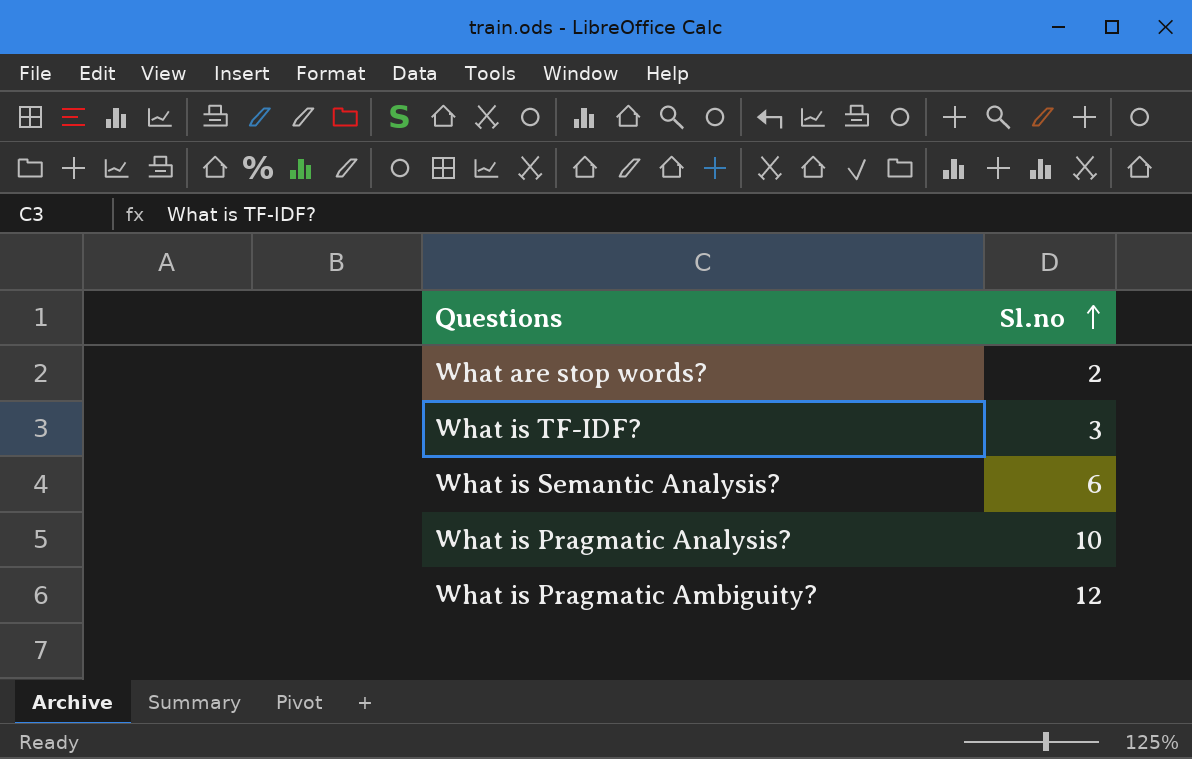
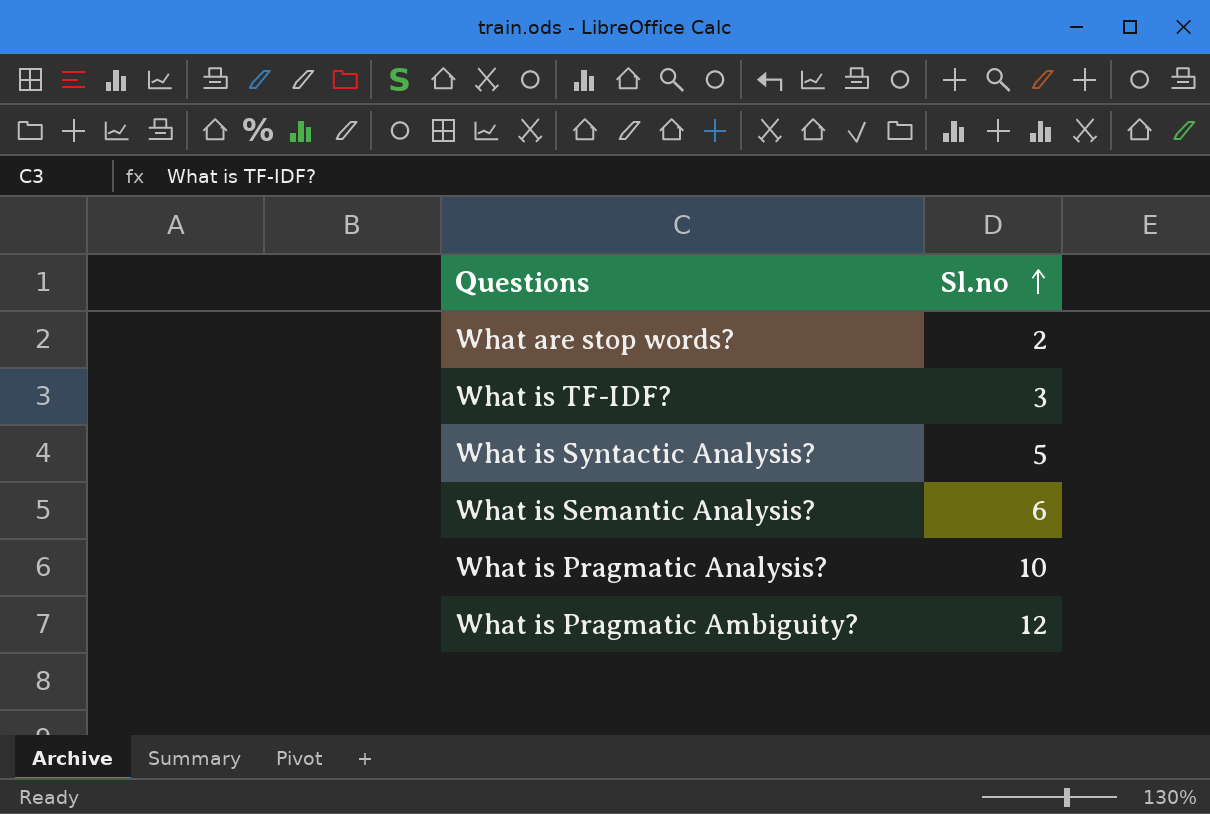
row What is Syntactic Analysis?: none -> 5

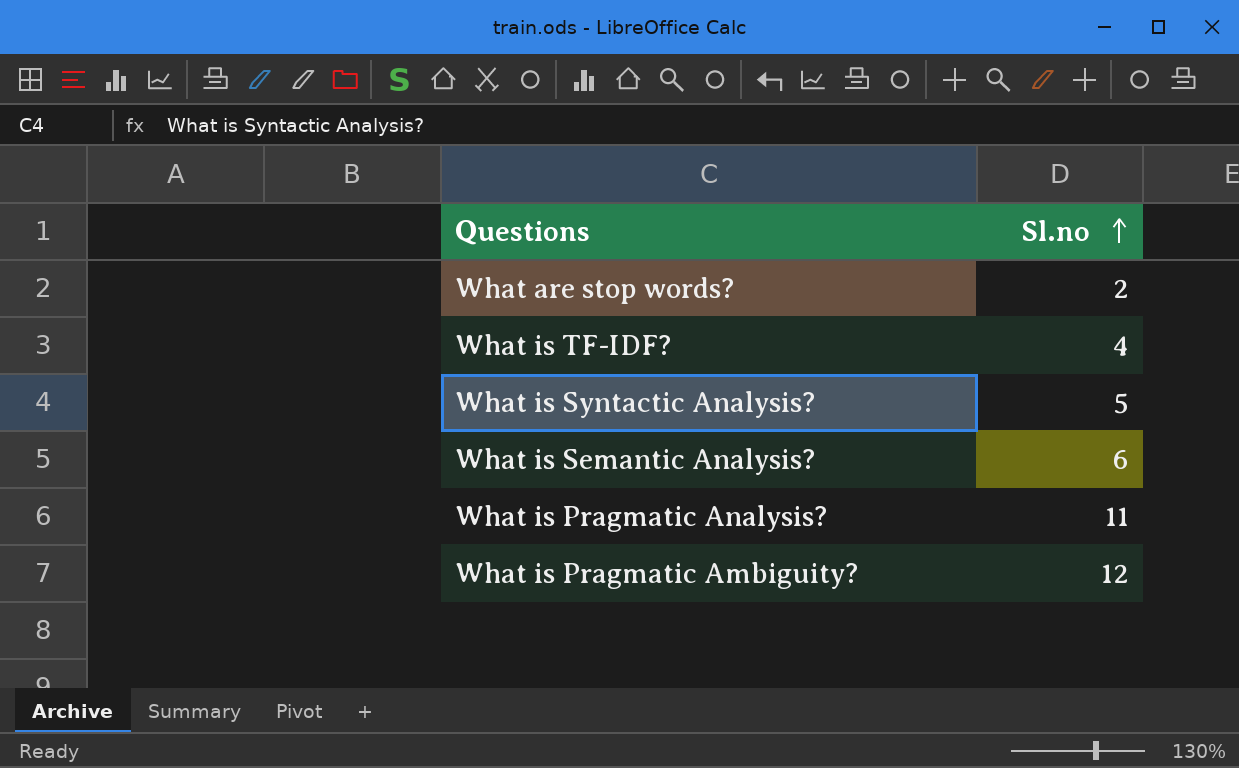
What is TF-IDF? | Sl.no: 3 -> 4
What is Pragmatic Analysis? | Sl.no: 10 -> 11

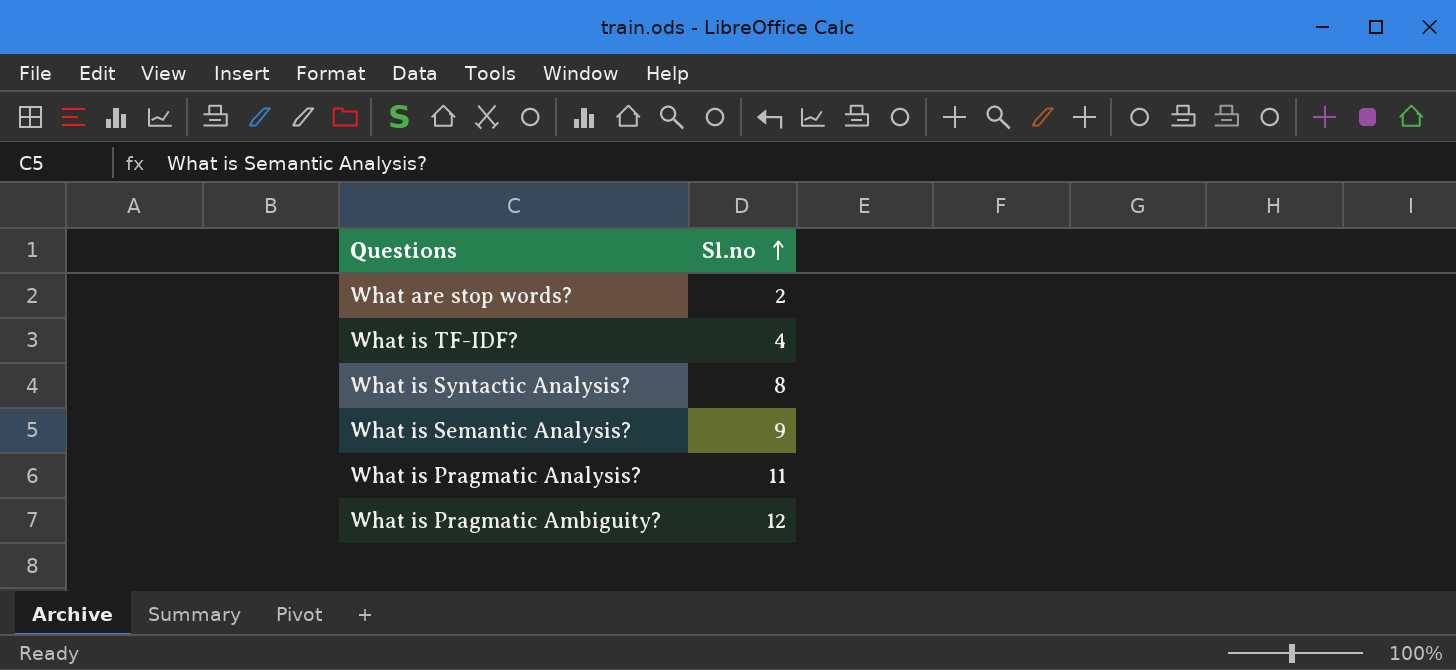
What is Syntactic Analysis? | Sl.no: 5 -> 8
What is Semantic Analysis? | Sl.no: 6 -> 9

